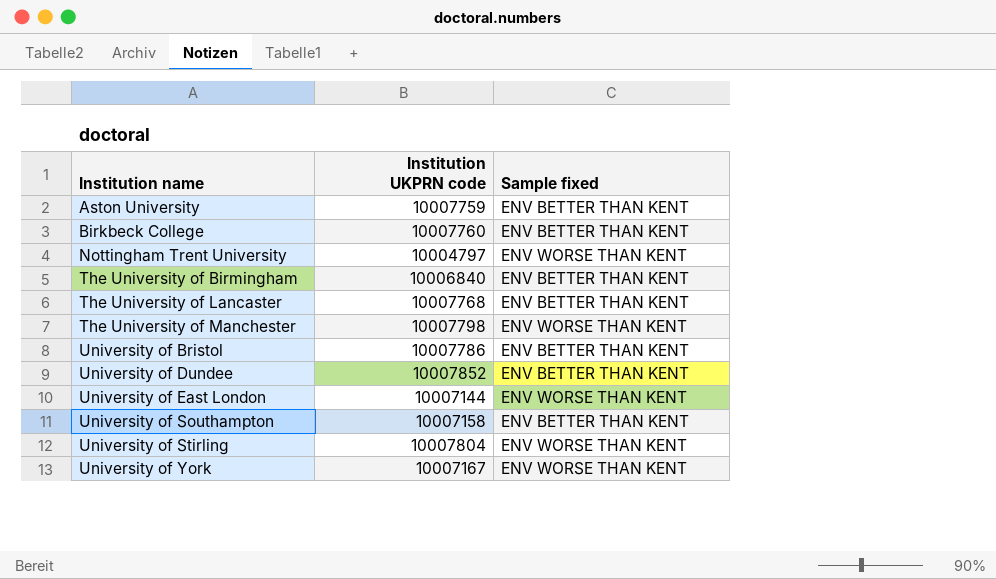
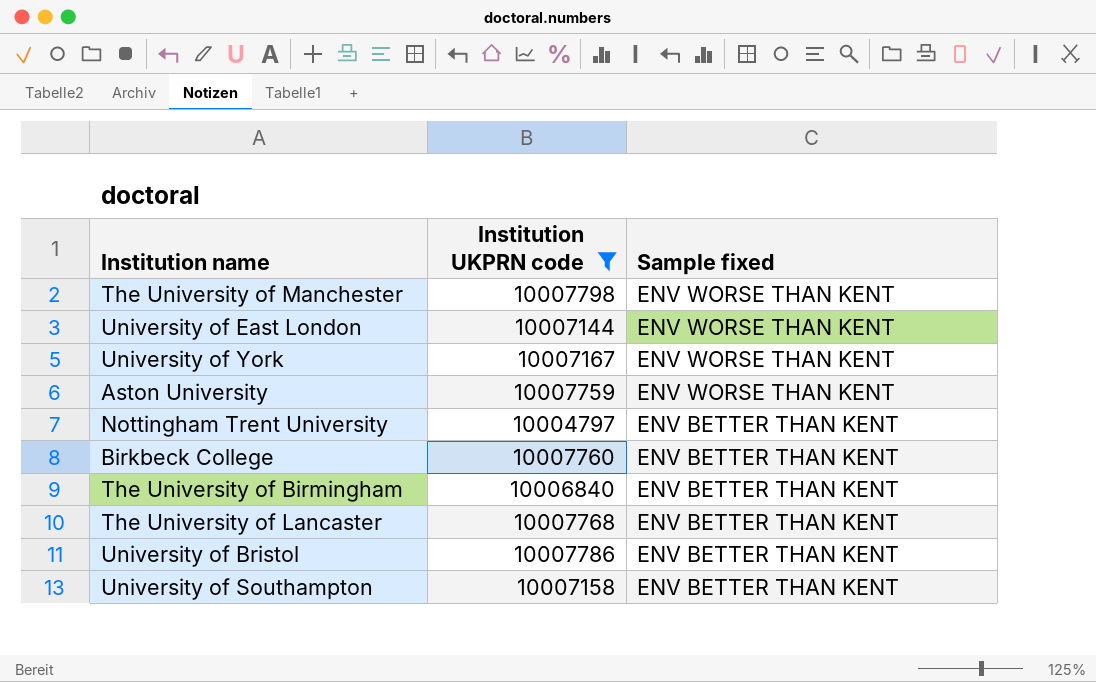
filter: none -> Institution UKPRN code <= 10007798
row order: Institution name ascending -> Sample fixed descending
Aston University | Sample fixed: ENV BETTER THAN KENT -> ENV WORSE THAN KENT
Nottingham Trent University | Sample fixed: ENV WORSE THAN KENT -> ENV BETTER THAN KENT

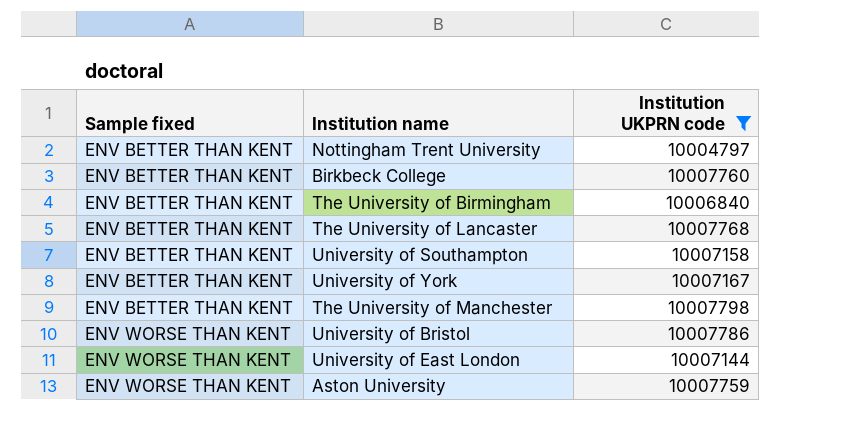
row order: Sample fixed descending -> Sample fixed ascending
column Sample fixed | position: 3 -> 1
University of York | Sample fixed: ENV WORSE THAN KENT -> ENV BETTER THAN KENT
The University of Manchester | Sample fixed: ENV WORSE THAN KENT -> ENV BETTER THAN KENT
University of Bristol | Sample fixed: ENV BETTER THAN KENT -> ENV WORSE THAN KENT

